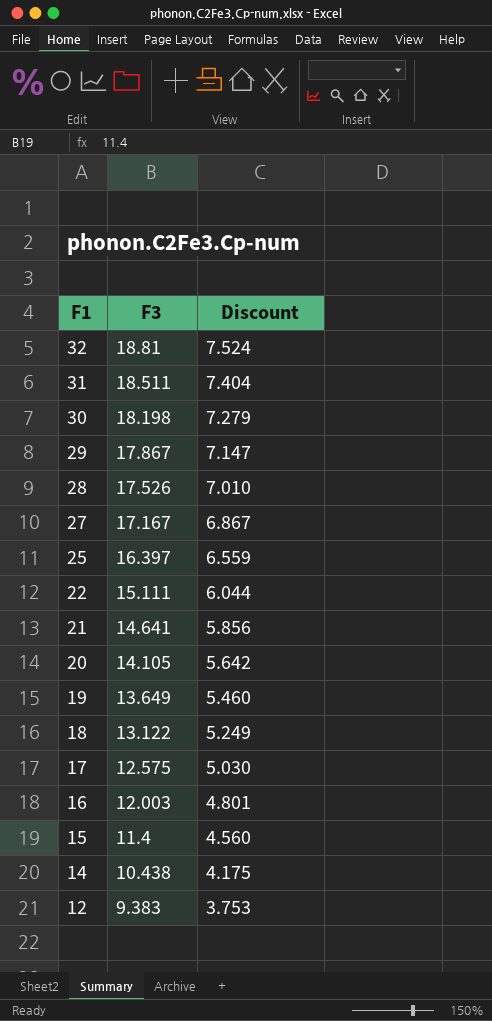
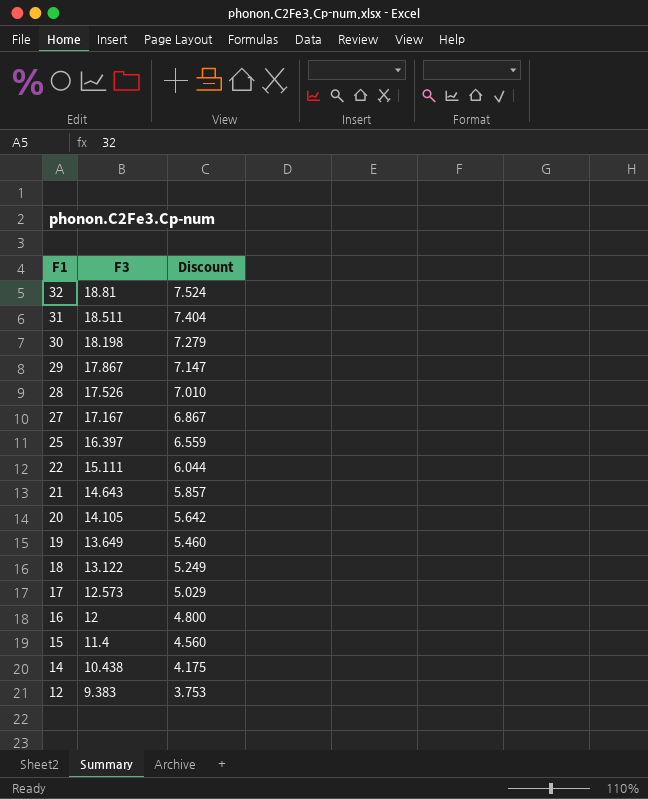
21 | F3: 14.641 -> 14.643
21 | Discount: 5.856 -> 5.857
17 | F3: 12.575 -> 12.573
17 | Discount: 5.030 -> 5.029
16 | F3: 12.003 -> 12
16 | Discount: 4.801 -> 4.800

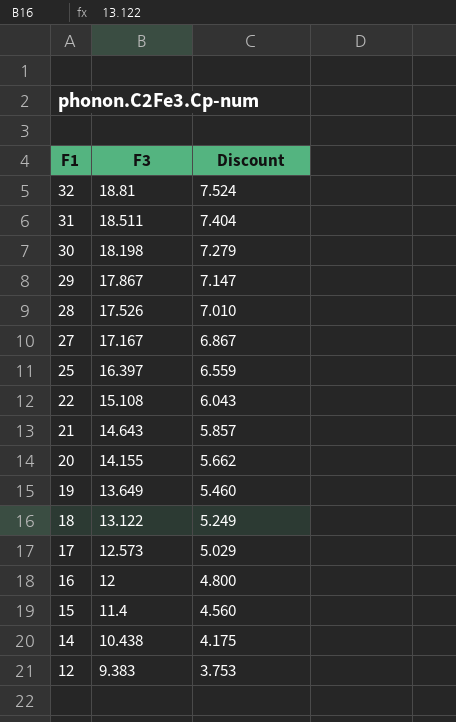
22 | F3: 15.111 -> 15.108
22 | Discount: 6.044 -> 6.043
20 | F3: 14.105 -> 14.155
20 | Discount: 5.642 -> 5.662

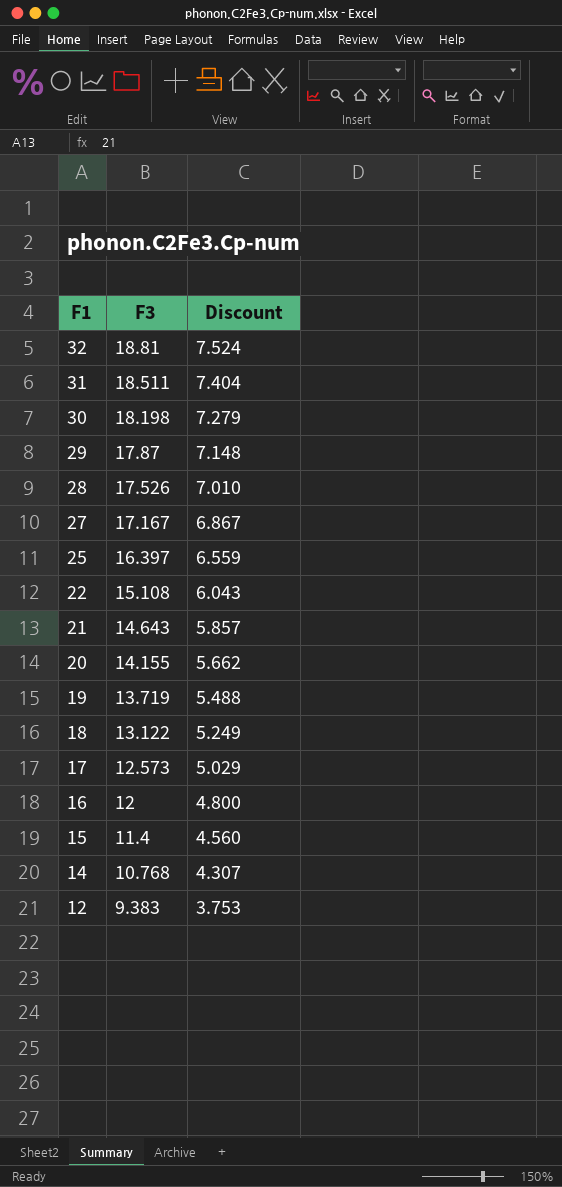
29 | F3: 17.867 -> 17.87
29 | Discount: 7.147 -> 7.148
19 | F3: 13.649 -> 13.719
19 | Discount: 5.460 -> 5.488
14 | F3: 10.438 -> 10.768
14 | Discount: 4.175 -> 4.307

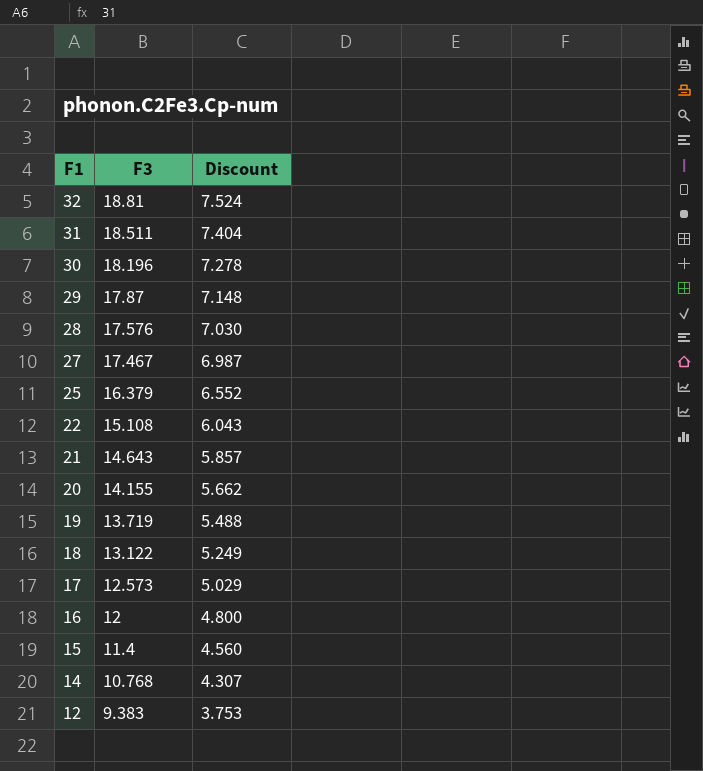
30 | F3: 18.198 -> 18.196
30 | Discount: 7.279 -> 7.278
28 | F3: 17.526 -> 17.576
28 | Discount: 7.010 -> 7.030
27 | F3: 17.167 -> 17.467
27 | Discount: 6.867 -> 6.987
25 | F3: 16.397 -> 16.379
25 | Discount: 6.559 -> 6.552

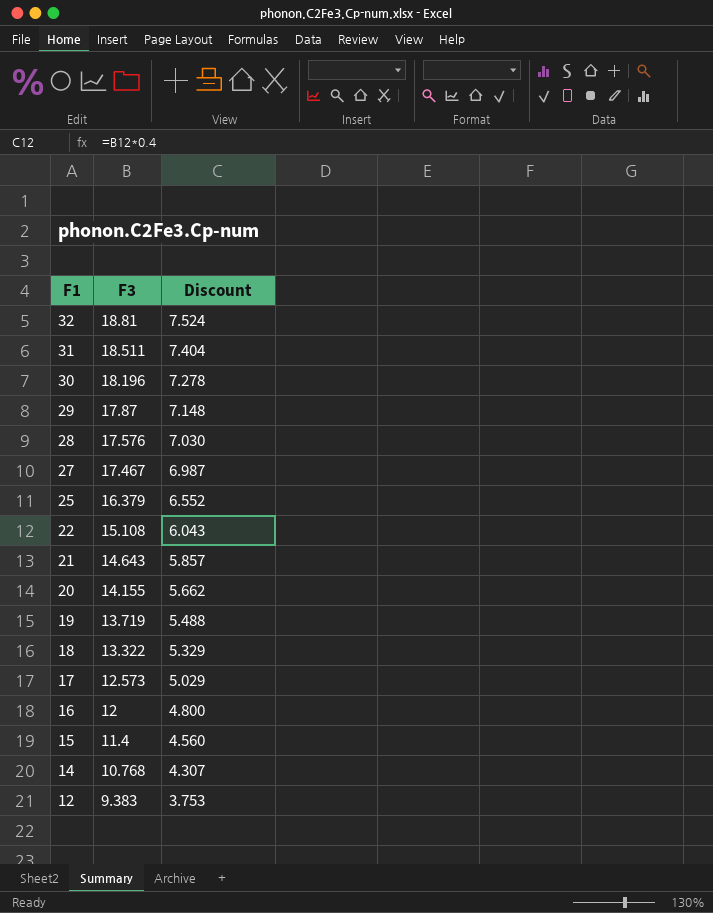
18 | F3: 13.122 -> 13.322
18 | Discount: 5.249 -> 5.329

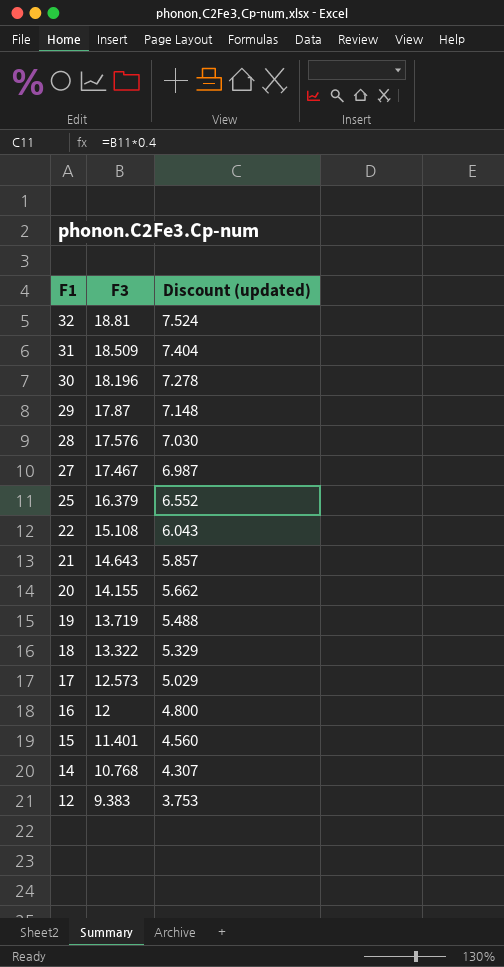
column name: Discount -> Discount (updated)
31 | F3: 18.511 -> 18.509
15 | F3: 11.4 -> 11.401

